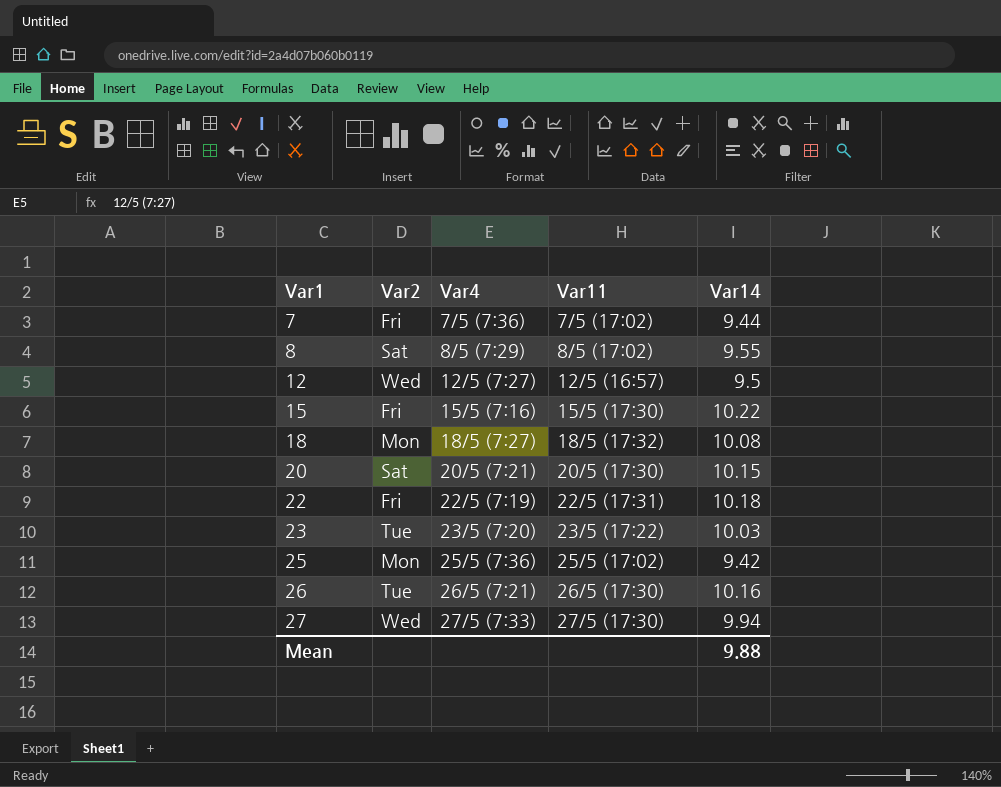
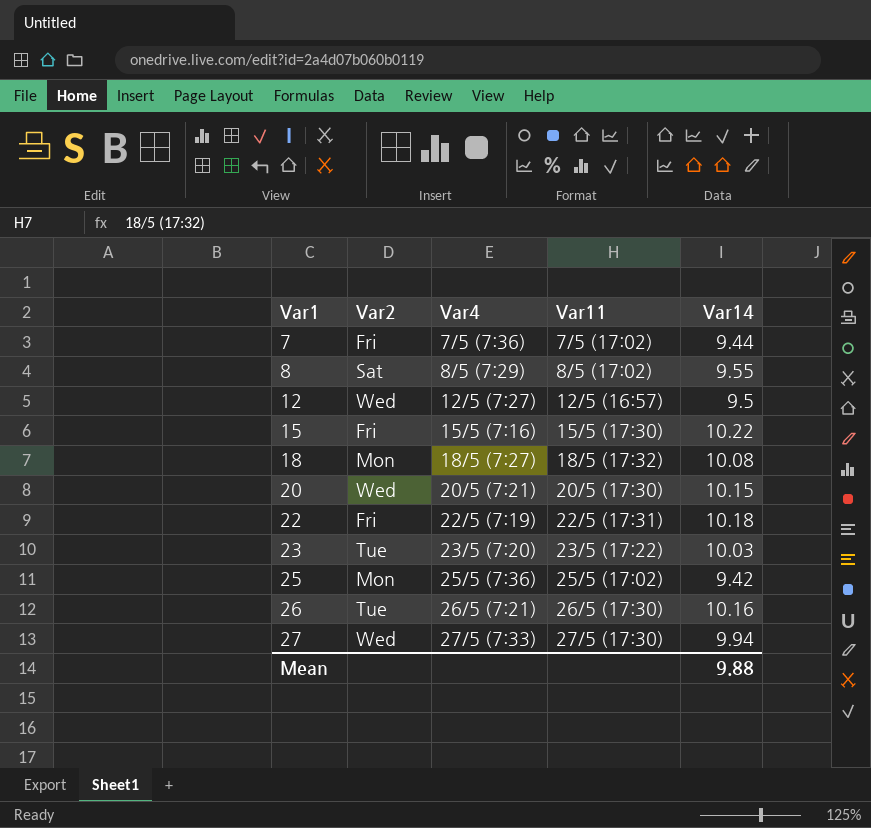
20 | Var2: Sat -> Wed

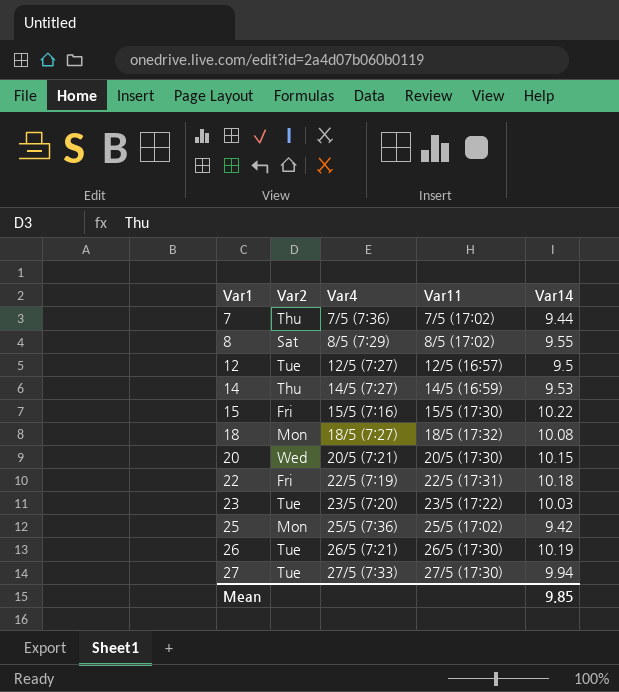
7 | Var2: Fri -> Thu
12 | Var2: Wed -> Tue
row 14: none -> Thu | 14/5 (7:27) | 14/5 (16:59) | 9.53
26 | Var14: 10.16 -> 10.19
27 | Var2: Wed -> Tue
Mean | Var14: 9.88 -> 9.85

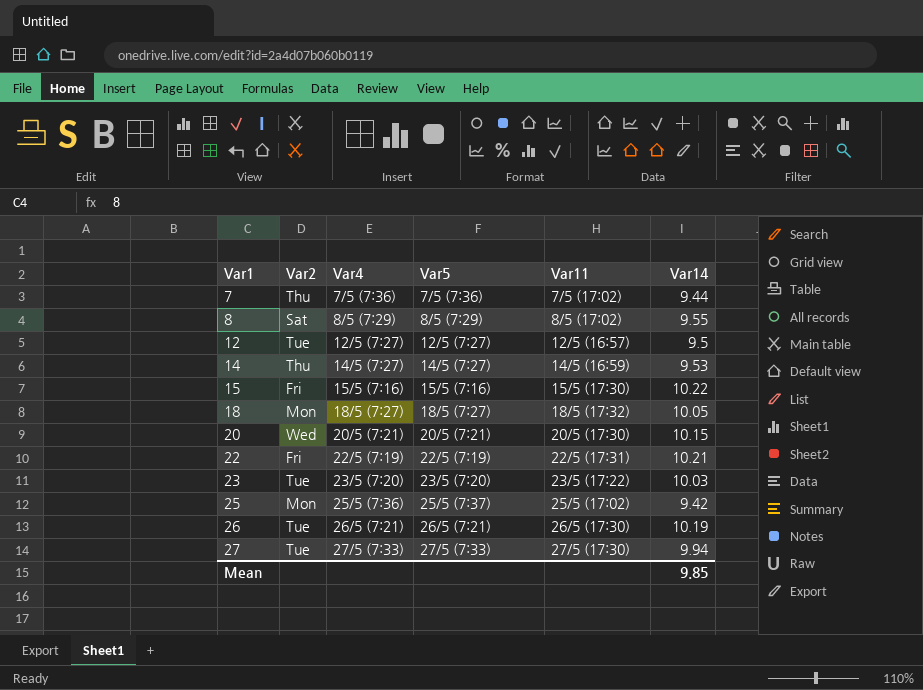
column Var5 | position: none -> 4
18 | Var14: 10.08 -> 10.05
22 | Var14: 10.18 -> 10.21

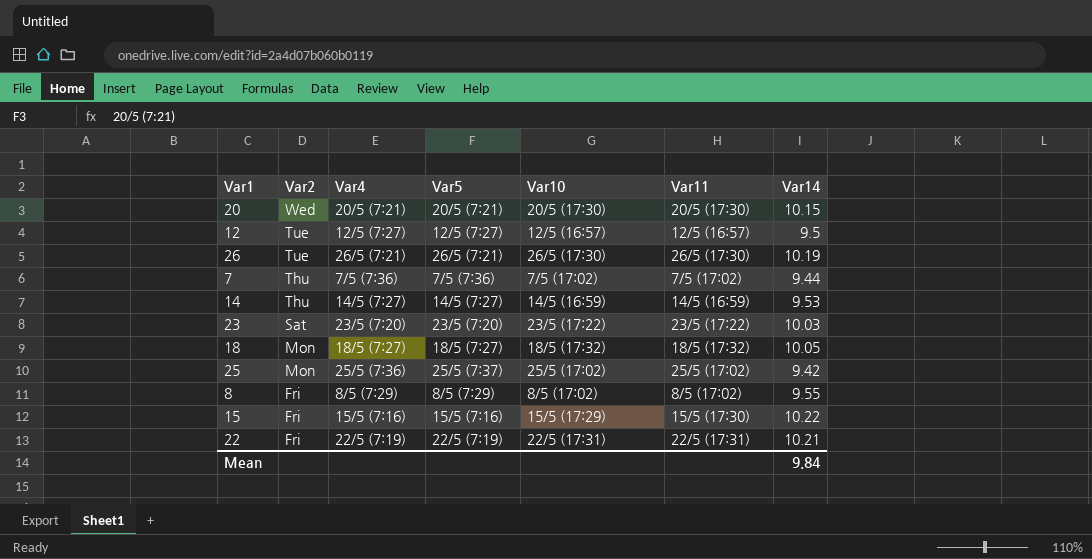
row order: Var1 ascending -> Var2 descending
column Var10 | position: none -> 5
row 27: Tue | 27/5 (7:33) | 27/5 (7:33) | 27/5 (17:30) | 9.94 -> none
23 | Var2: Tue -> Sat
8 | Var2: Sat -> Fri
Mean | Var14: 9.85 -> 9.84

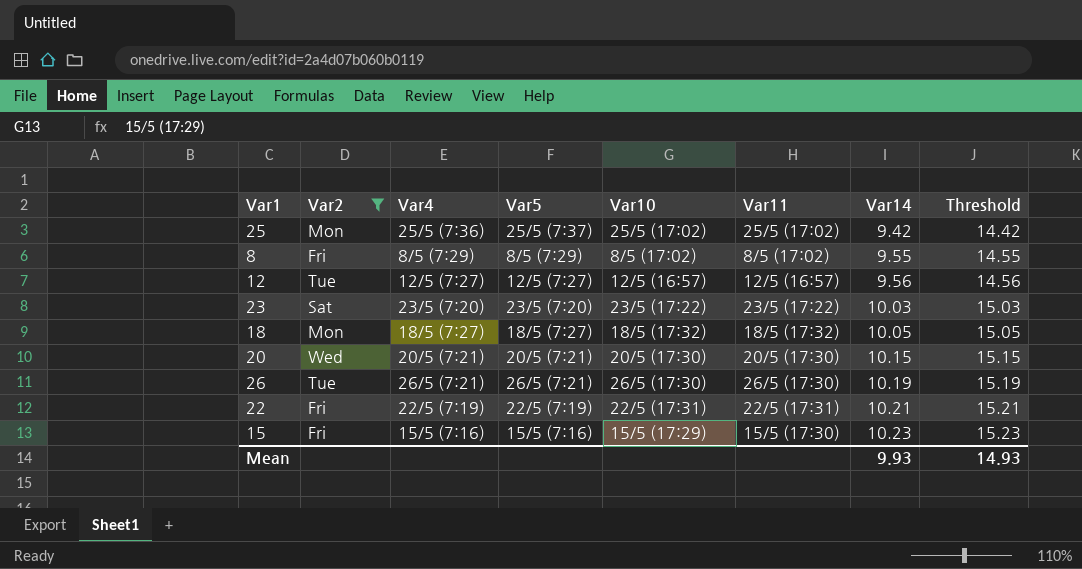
filter: none -> Var2 != Thu
row order: Var2 descending -> Var14 ascending
column Threshold | formula: none -> [Var14] + 5
12 | Var14: 9.5 -> 9.56
15 | Var14: 10.22 -> 10.23
Mean | Var14: 9.84 -> 9.93

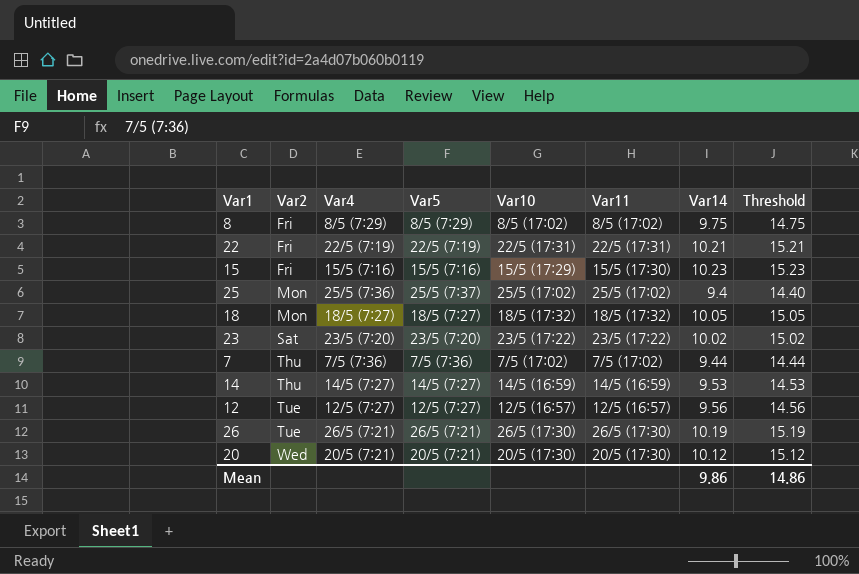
filter: Var2 != Thu -> none
row order: Var14 ascending -> Var2 ascending
8 | Var14: 9.55 -> 9.75
8 | Threshold: 14.55 -> 14.75
25 | Var14: 9.42 -> 9.4
25 | Threshold: 14.42 -> 14.40
23 | Var14: 10.03 -> 10.02
23 | Threshold: 15.03 -> 15.02
20 | Var14: 10.15 -> 10.12
20 | Threshold: 15.15 -> 15.12
Mean | Var14: 9.93 -> 9.86
Mean | Threshold: 14.93 -> 14.86

